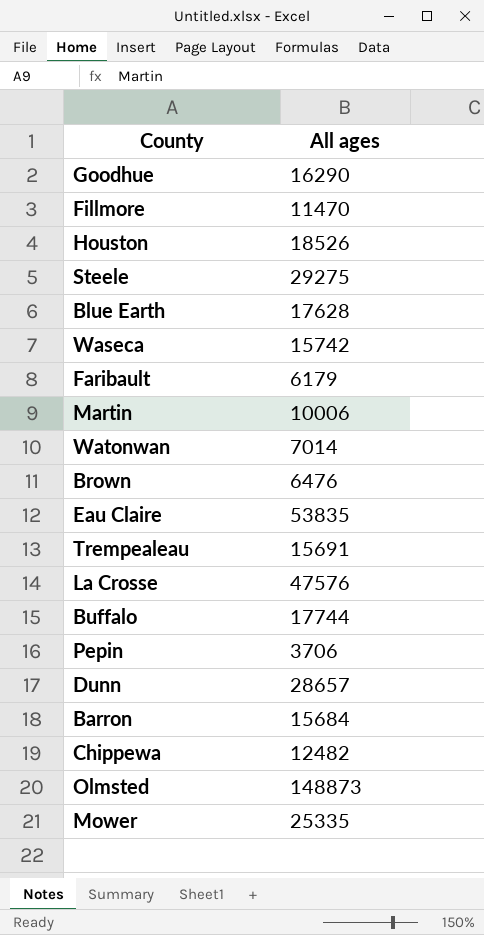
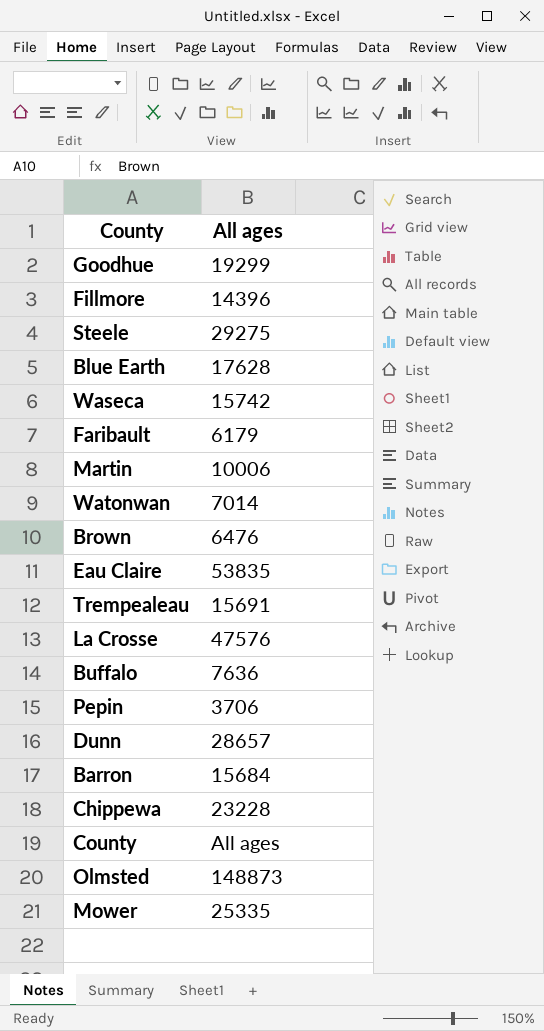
row Houston: 18526 -> none
Goodhue | All ages: 16290 -> 19299
Fillmore | All ages: 11470 -> 14396
Buffalo | All ages: 17744 -> 7636
Chippewa | All ages: 12482 -> 23228
row County: none -> All ages

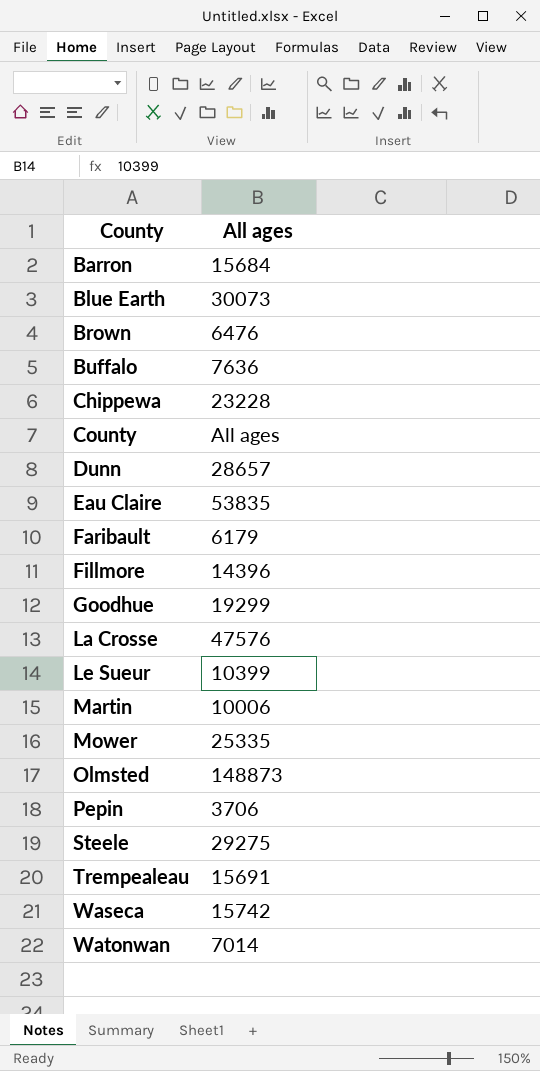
row order: none -> County ascending
Blue Earth | All ages: 17628 -> 30073
row Le Sueur: none -> 10399

